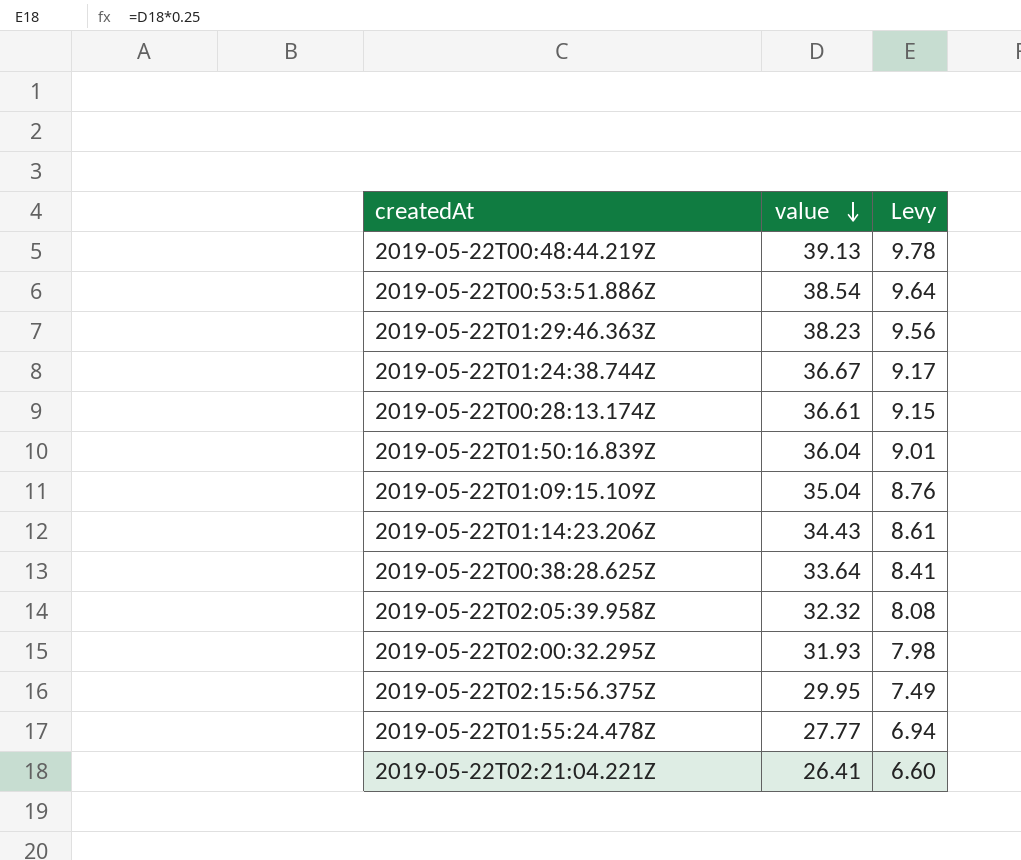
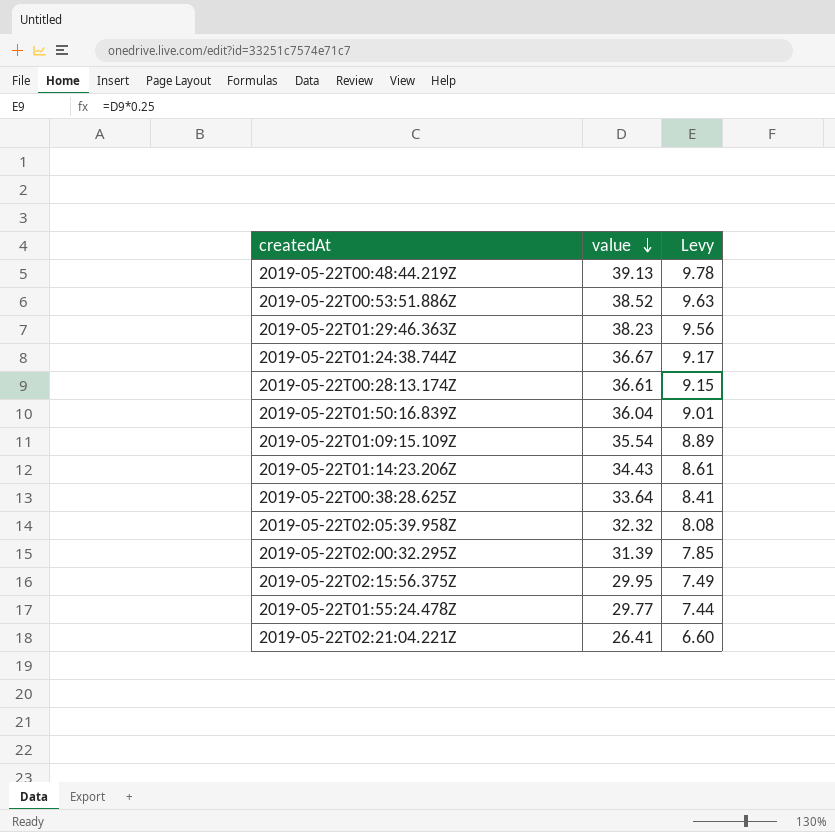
2019-05-22T00:53:51.886Z | value: 38.54 -> 38.52
2019-05-22T00:53:51.886Z | Levy: 9.64 -> 9.63
2019-05-22T01:09:15.109Z | value: 35.04 -> 35.54
2019-05-22T01:09:15.109Z | Levy: 8.76 -> 8.89
2019-05-22T02:00:32.295Z | value: 31.93 -> 31.39
2019-05-22T02:00:32.295Z | Levy: 7.98 -> 7.85
2019-05-22T01:55:24.478Z | value: 27.77 -> 29.77
2019-05-22T01:55:24.478Z | Levy: 6.94 -> 7.44

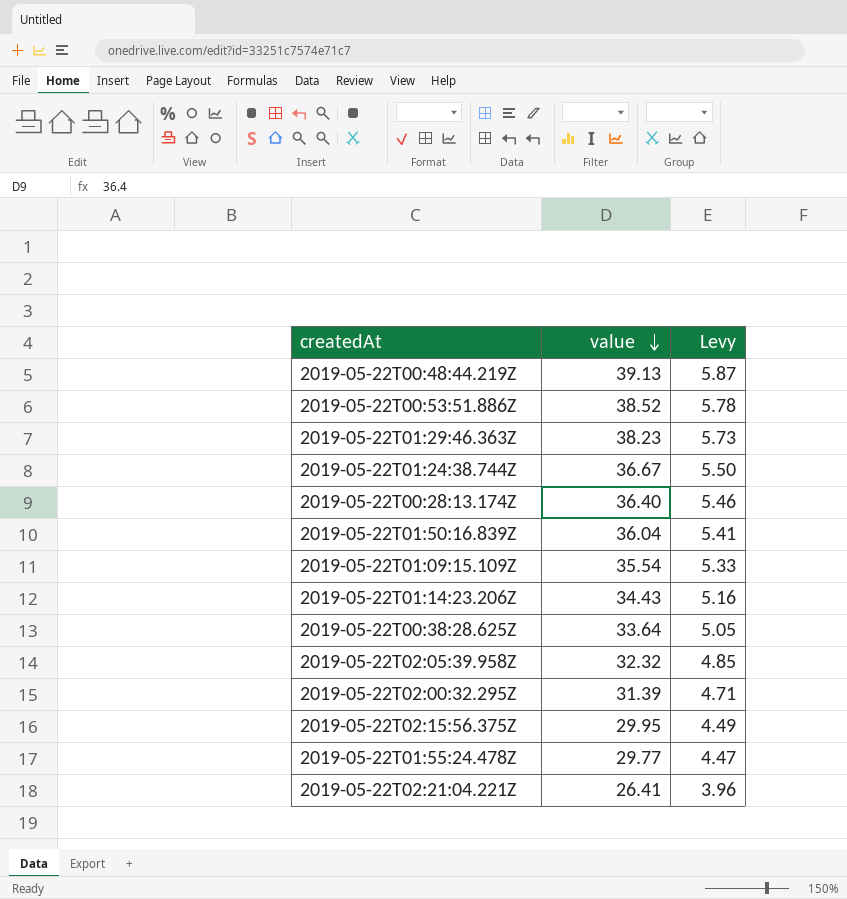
column Levy | formula: [value] * 0.25 -> [value] * 0.15
2019-05-22T00:28:13.174Z | value: 36.61 -> 36.40

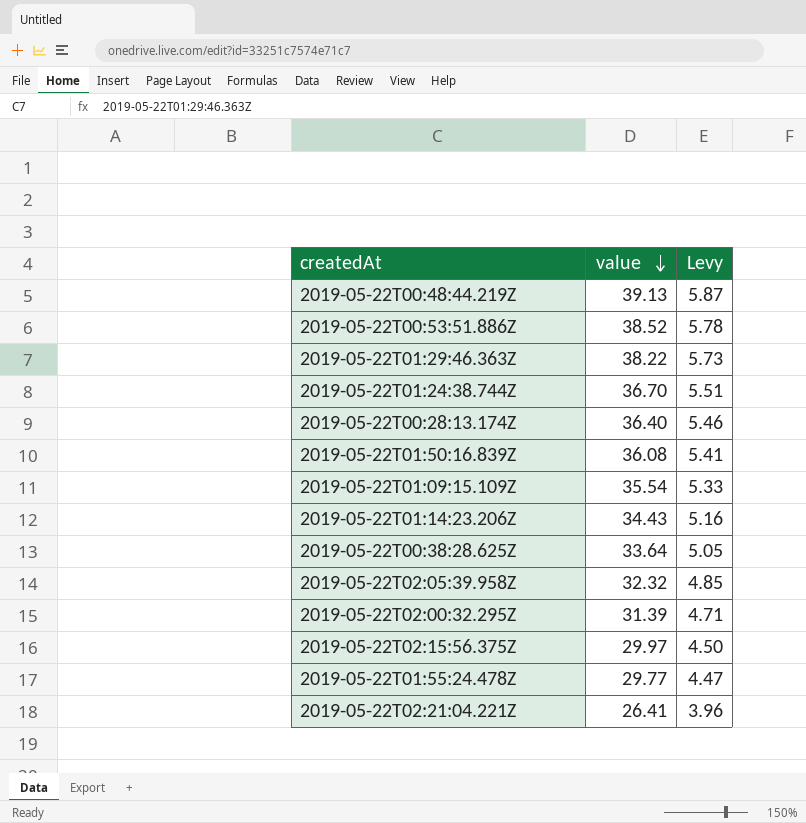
2019-05-22T01:29:46.363Z | value: 38.23 -> 38.22
2019-05-22T01:24:38.744Z | value: 36.67 -> 36.70
2019-05-22T01:24:38.744Z | Levy: 5.50 -> 5.51
2019-05-22T01:50:16.839Z | value: 36.04 -> 36.08
2019-05-22T02:15:56.375Z | value: 29.95 -> 29.97
2019-05-22T02:15:56.375Z | Levy: 4.49 -> 4.50

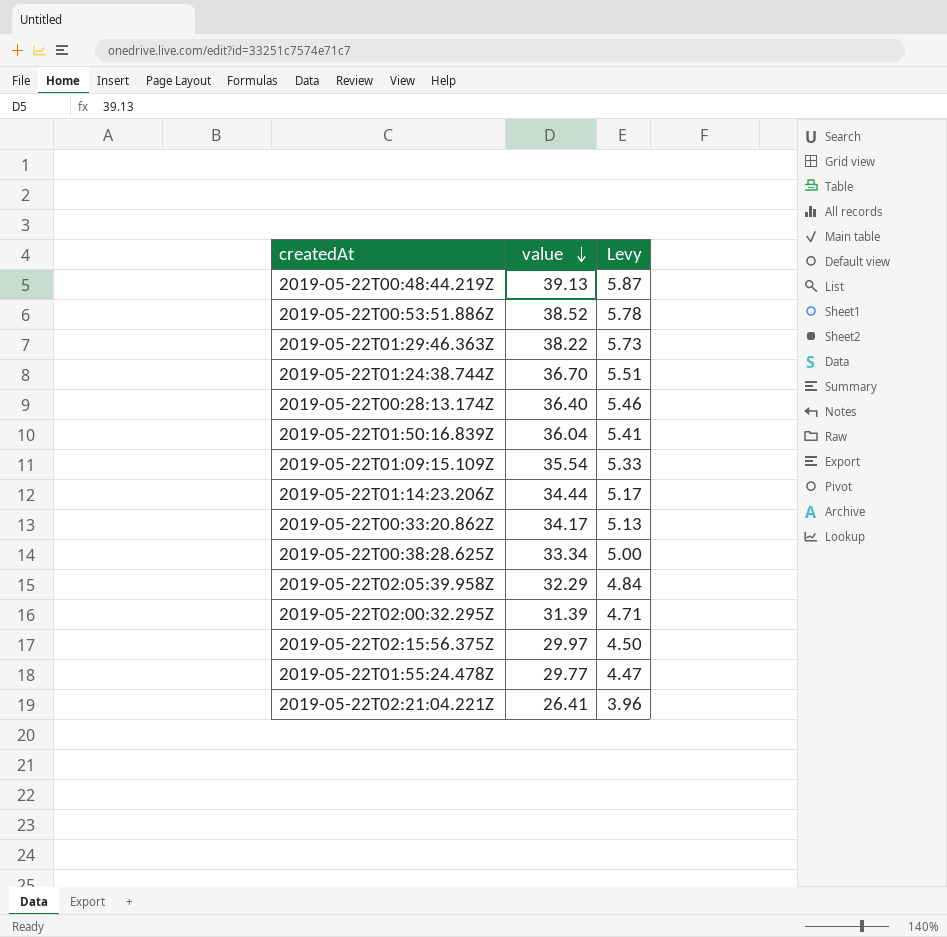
2019-05-22T01:50:16.839Z | value: 36.08 -> 36.04
2019-05-22T01:14:23.206Z | value: 34.43 -> 34.44
2019-05-22T01:14:23.206Z | Levy: 5.16 -> 5.17
row 2019-05-22T00:33:20.862Z: none -> 34.17 | 5.13
2019-05-22T00:38:28.625Z | value: 33.64 -> 33.34
2019-05-22T00:38:28.625Z | Levy: 5.05 -> 5.00
2019-05-22T02:05:39.958Z | value: 32.32 -> 32.29
2019-05-22T02:05:39.958Z | Levy: 4.85 -> 4.84

